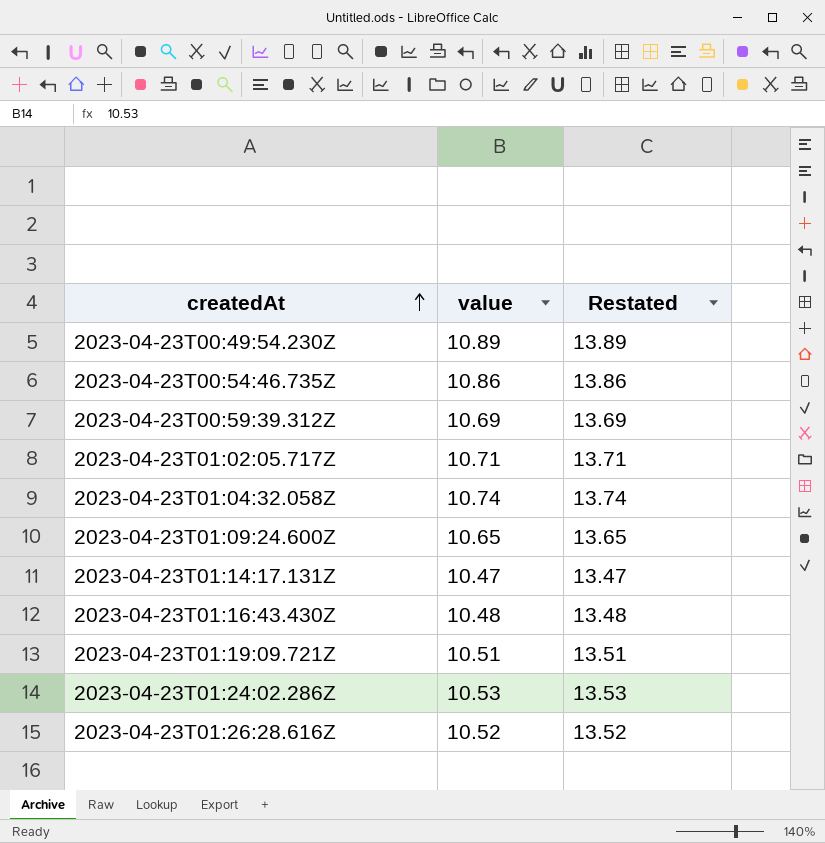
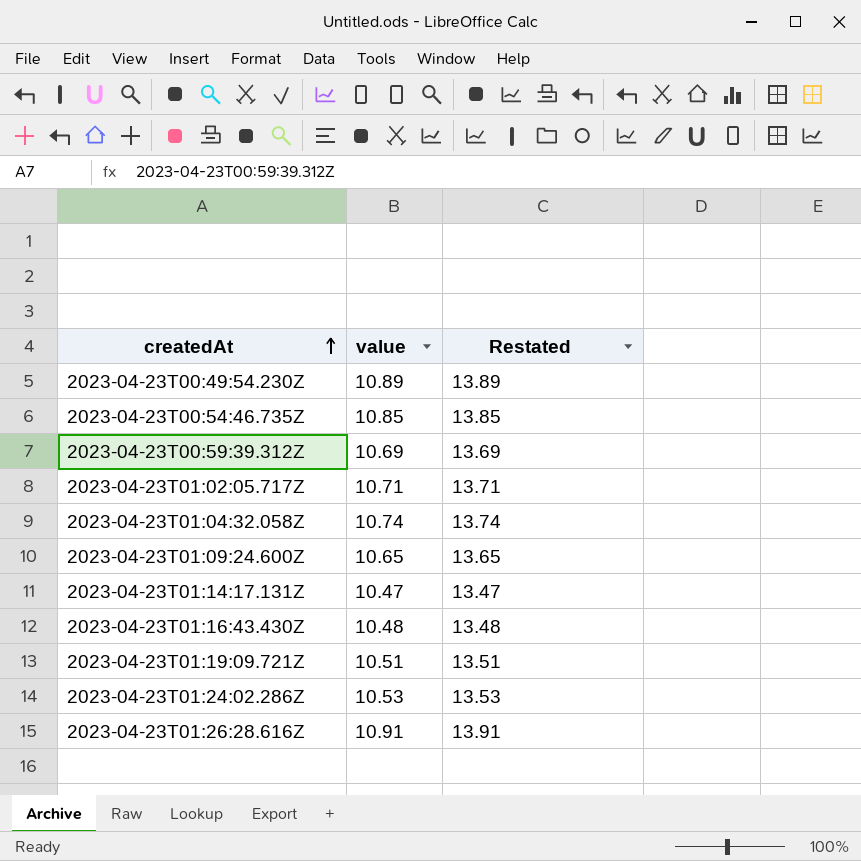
2023-04-23T00:54:46.735Z | value: 10.86 -> 10.85
2023-04-23T00:54:46.735Z | Restated: 13.86 -> 13.85
2023-04-23T01:26:28.616Z | value: 10.52 -> 10.91
2023-04-23T01:26:28.616Z | Restated: 13.52 -> 13.91

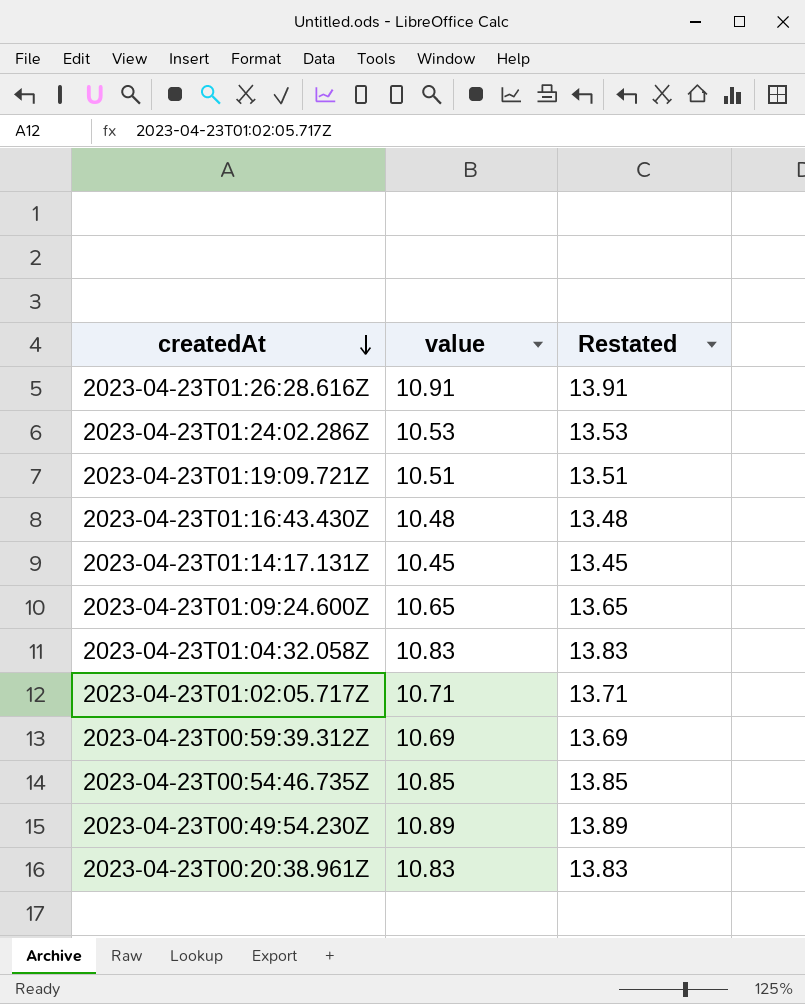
row order: createdAt ascending -> createdAt descending
2023-04-23T01:14:17.131Z | value: 10.47 -> 10.45
2023-04-23T01:14:17.131Z | Restated: 13.47 -> 13.45
2023-04-23T01:04:32.058Z | value: 10.74 -> 10.83
2023-04-23T01:04:32.058Z | Restated: 13.74 -> 13.83
row 2023-04-23T00:20:38.961Z: none -> 10.83 | 13.83

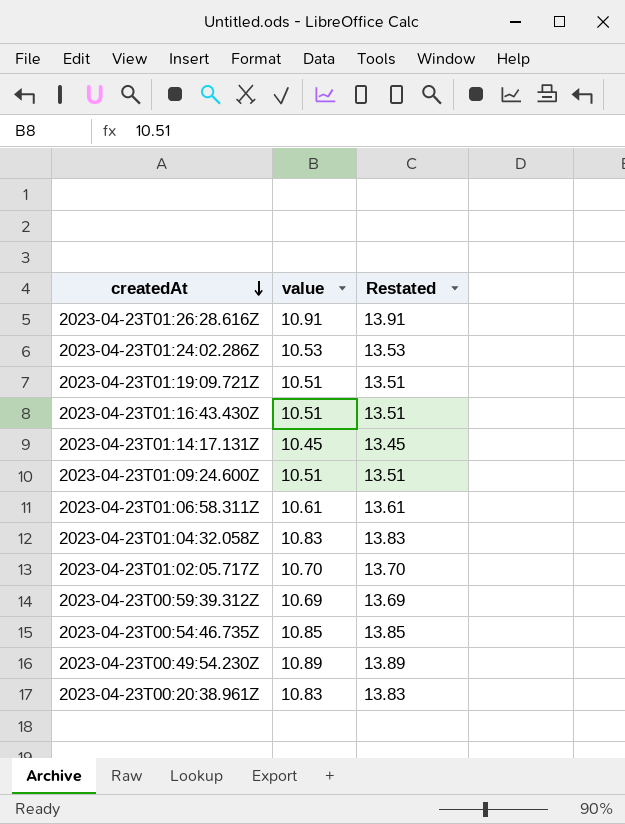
2023-04-23T01:16:43.430Z | value: 10.48 -> 10.51
2023-04-23T01:16:43.430Z | Restated: 13.48 -> 13.51
2023-04-23T01:09:24.600Z | value: 10.65 -> 10.51
2023-04-23T01:09:24.600Z | Restated: 13.65 -> 13.51
row 2023-04-23T01:06:58.311Z: none -> 10.61 | 13.61
2023-04-23T01:02:05.717Z | value: 10.71 -> 10.70
2023-04-23T01:02:05.717Z | Restated: 13.71 -> 13.70

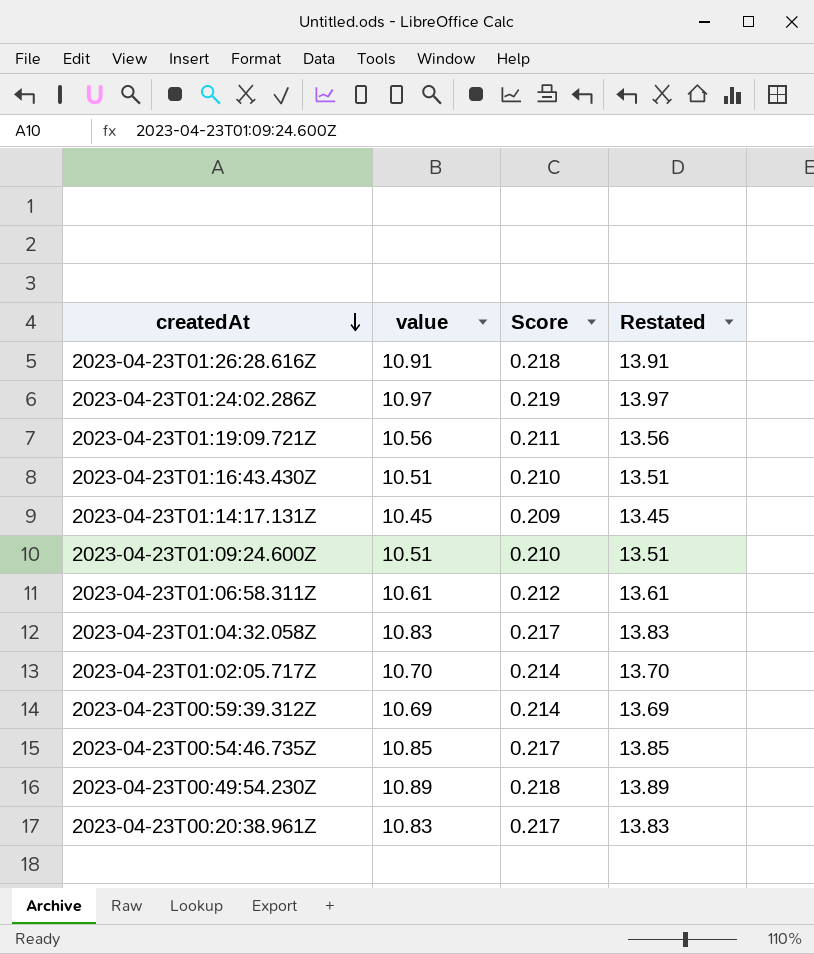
column Score | formula: none -> [value] * 0.02
2023-04-23T01:24:02.286Z | value: 10.53 -> 10.97
2023-04-23T01:24:02.286Z | Restated: 13.53 -> 13.97
2023-04-23T01:19:09.721Z | value: 10.51 -> 10.56
2023-04-23T01:19:09.721Z | Restated: 13.51 -> 13.56

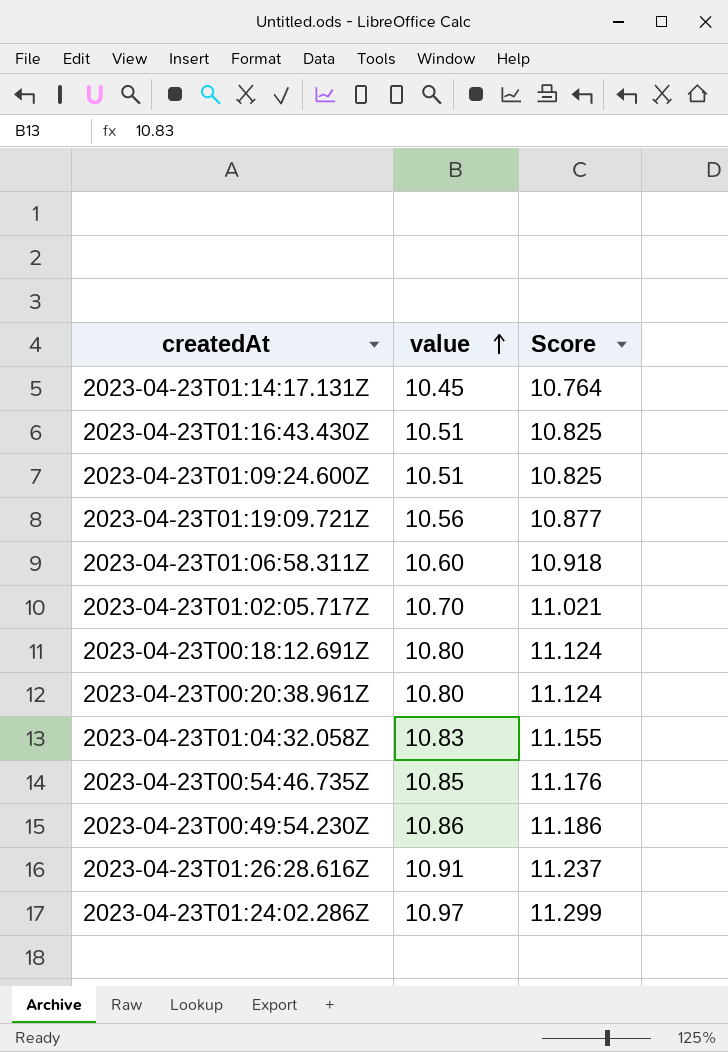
row order: createdAt descending -> value ascending
column Restated | formula: [value] + 3 -> none
column Score | formula: [value] * 0.02 -> [value] * 1.03
row 2023-04-23T00:59:39.312Z: 10.69 | 0.214 | 13.69 -> none
2023-04-23T01:06:58.311Z | value: 10.61 -> 10.60
row 2023-04-23T00:18:12.691Z: none -> 10.80 | 11.124
2023-04-23T00:20:38.961Z | value: 10.83 -> 10.80
2023-04-23T00:49:54.230Z | value: 10.89 -> 10.86

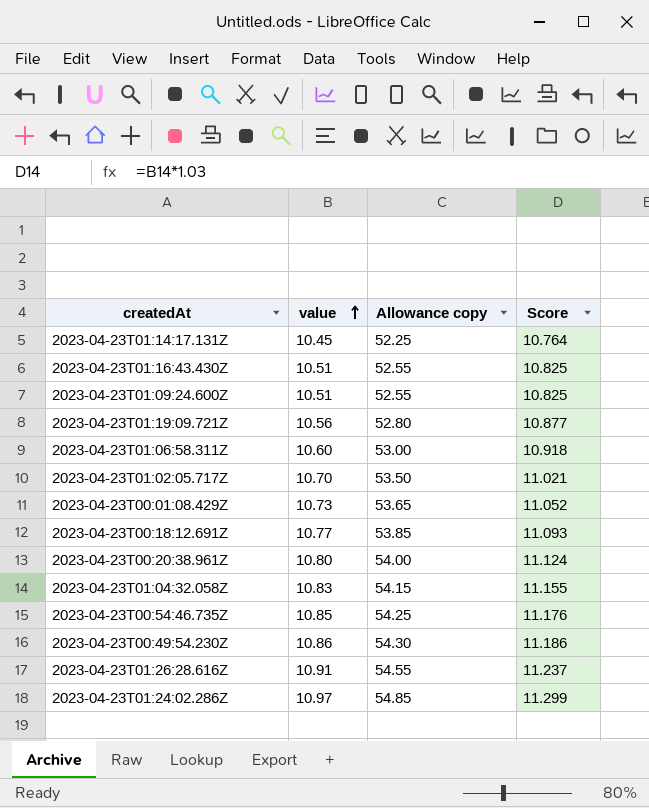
column Allowance copy | formula: none -> [value] * 5
row 2023-04-23T00:01:08.429Z: none -> 10.73 | 53.65 | 11.052
2023-04-23T00:18:12.691Z | value: 10.80 -> 10.77
2023-04-23T00:18:12.691Z | Score: 11.124 -> 11.093

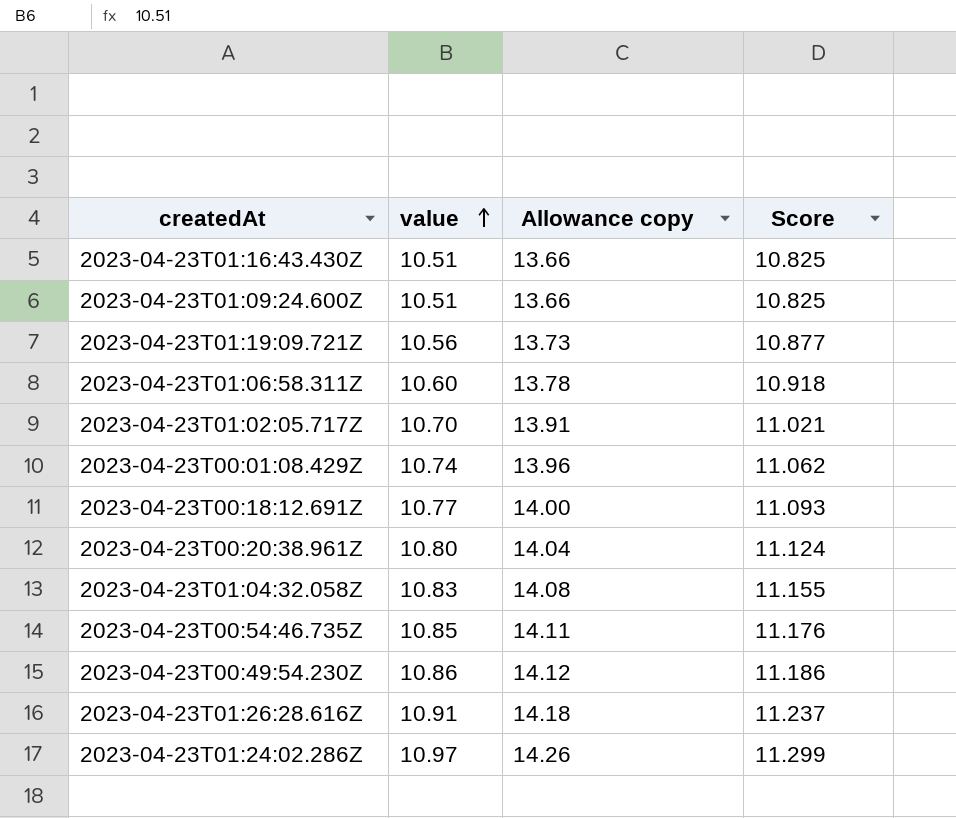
column Allowance copy | formula: [value] * 5 -> [value] * 1.3
row 2023-04-23T01:14:17.131Z: 10.45 | 52.25 | 10.764 -> none
2023-04-23T00:01:08.429Z | value: 10.73 -> 10.74
2023-04-23T00:01:08.429Z | Score: 11.052 -> 11.062

